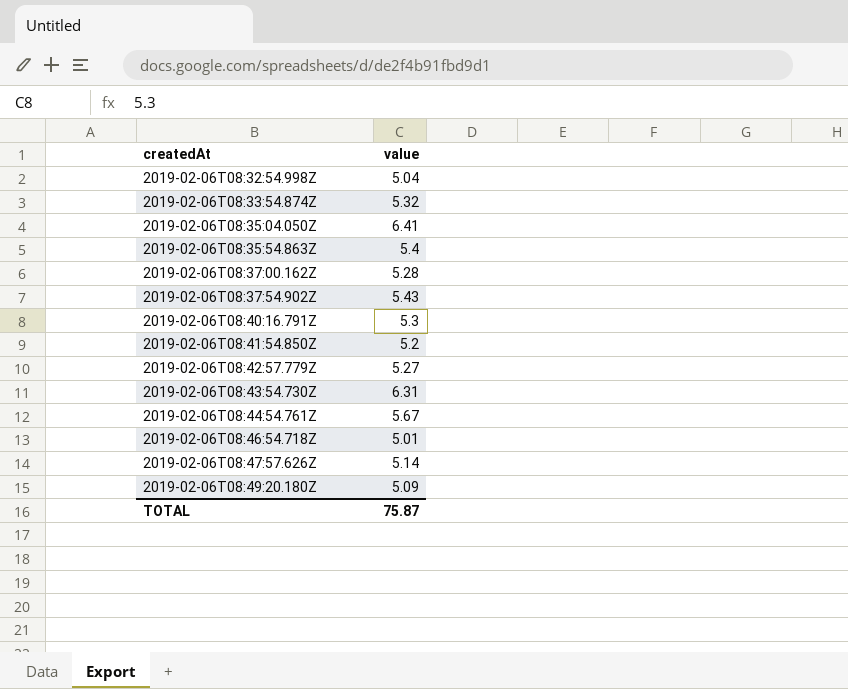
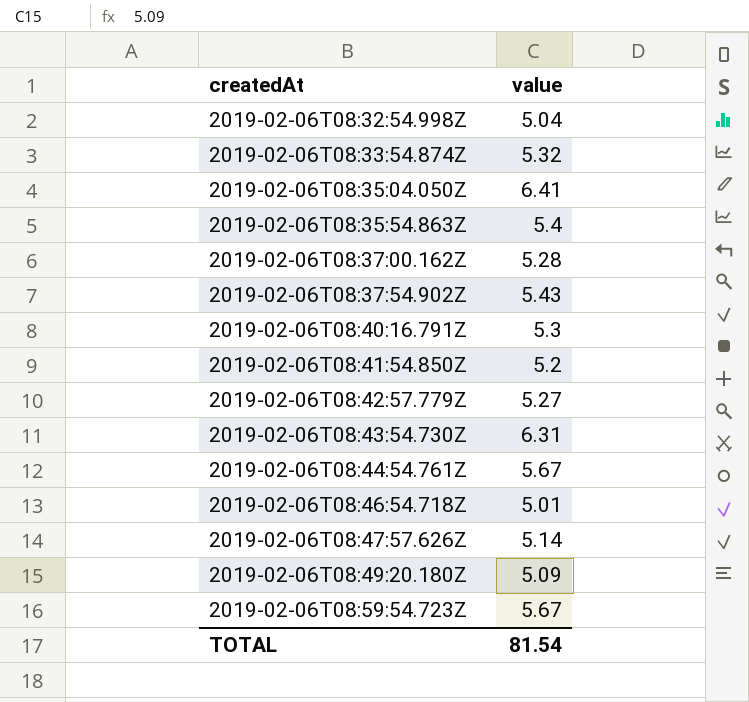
row 2019-02-06T08:59:54.723Z: none -> 5.67
TOTAL | value: 75.87 -> 81.54

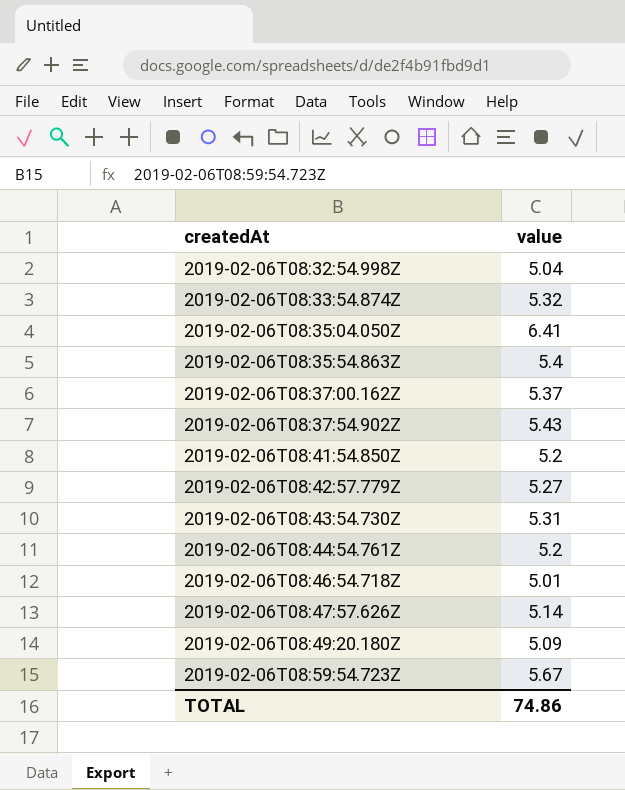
row 2019-02-06T08:40:16.791Z: 5.3 -> none
2019-02-06T08:37:00.162Z | value: 5.28 -> 5.37
2019-02-06T08:43:54.730Z | value: 6.31 -> 5.31
2019-02-06T08:44:54.761Z | value: 5.67 -> 5.2
TOTAL | value: 81.54 -> 74.86

